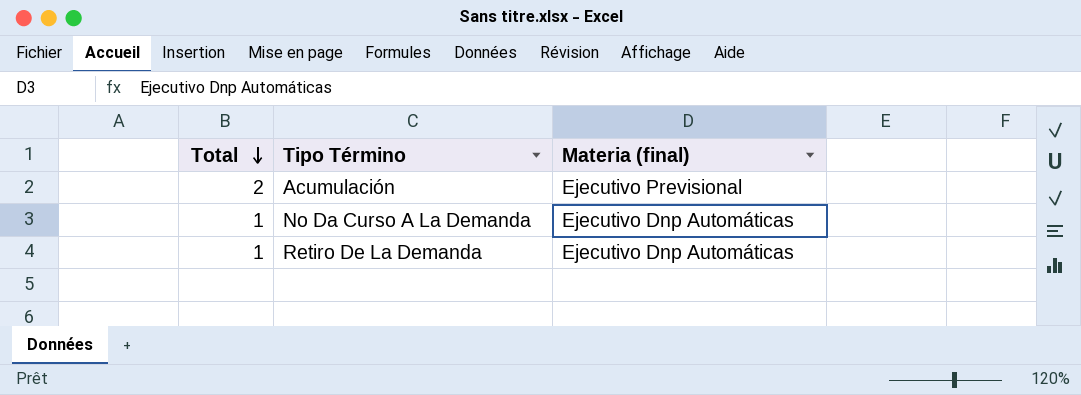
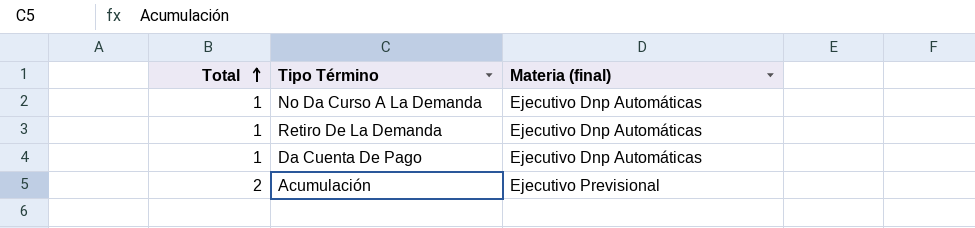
row order: Total descending -> Total ascending
row Da Cuenta De Pago: none -> 1 | Ejecutivo Dnp Automáticas

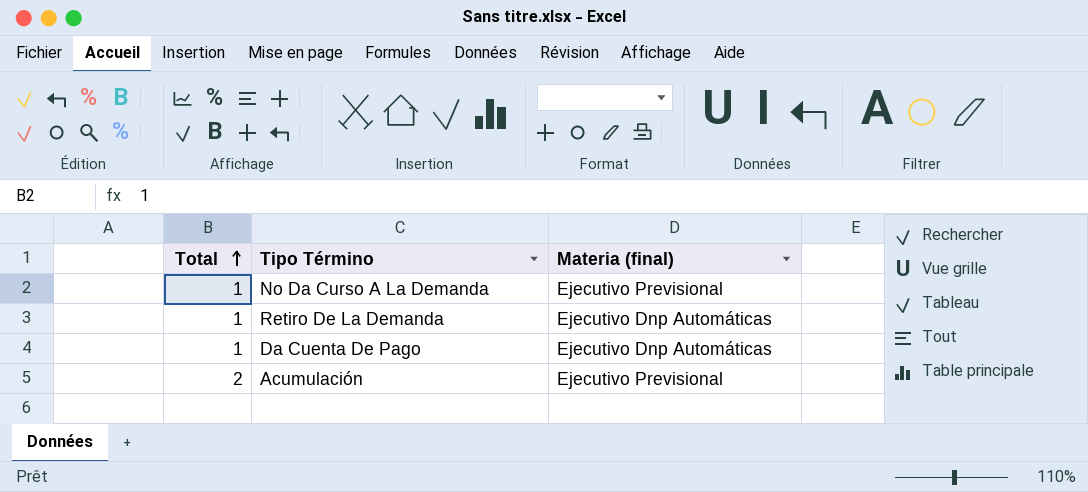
No Da Curso A La Demanda | Materia (final): Ejecutivo Dnp Automáticas -> Ejecutivo Previsional

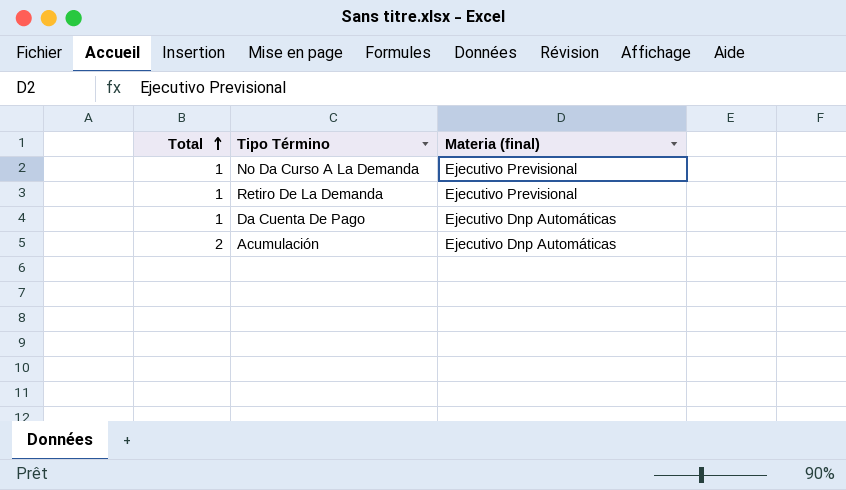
Retiro De La Demanda | Materia (final): Ejecutivo Dnp Automáticas -> Ejecutivo Previsional
Acumulación | Materia (final): Ejecutivo Previsional -> Ejecutivo Dnp Automáticas

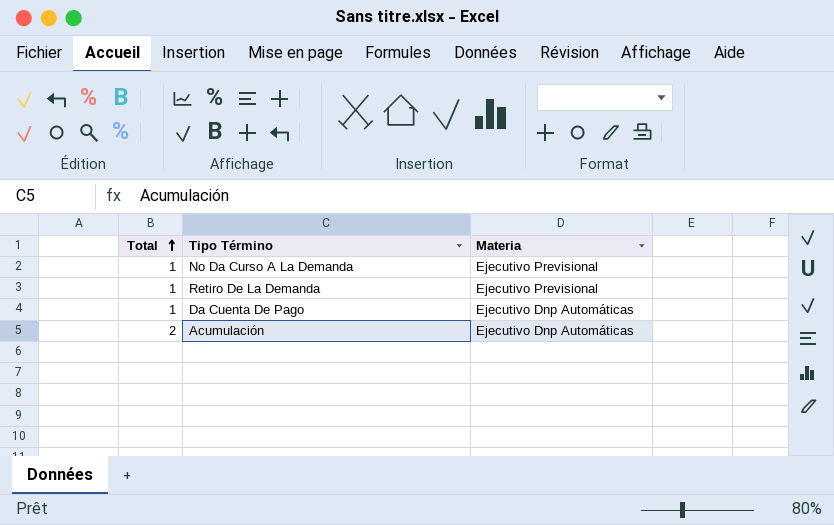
column name: Materia (final) -> Materia

